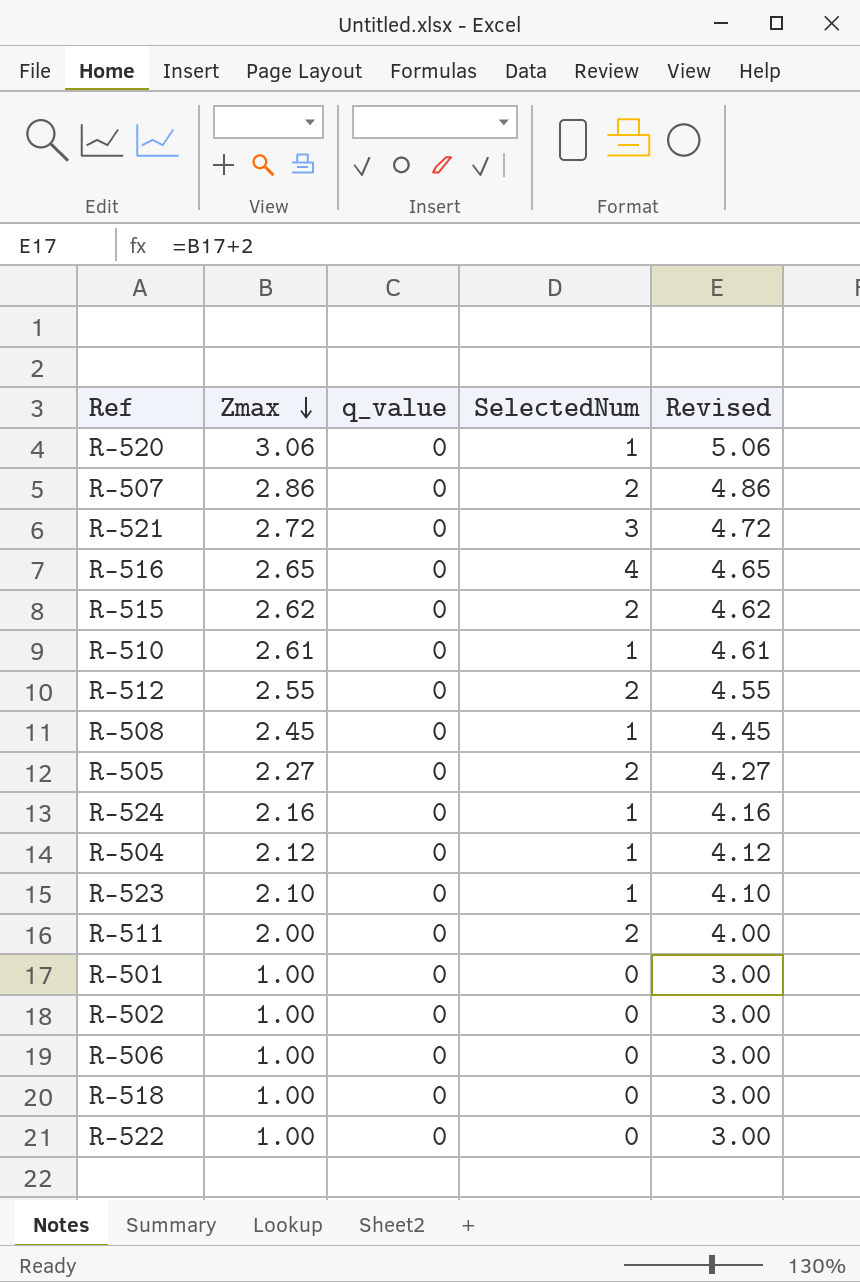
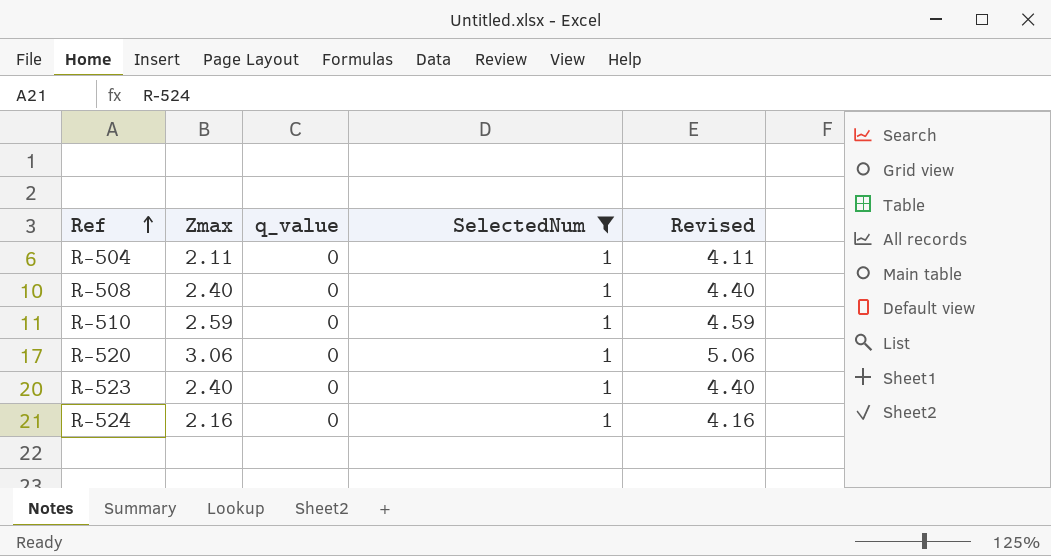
filter: none -> SelectedNum = 1
row order: Zmax descending -> Ref ascending
R-504 | Zmax: 2.12 -> 2.11
R-504 | Revised: 4.12 -> 4.11
R-508 | Zmax: 2.45 -> 2.40
R-508 | Revised: 4.45 -> 4.40
R-510 | Zmax: 2.61 -> 2.59
R-510 | Revised: 4.61 -> 4.59
R-523 | Zmax: 2.10 -> 2.40
R-523 | Revised: 4.10 -> 4.40

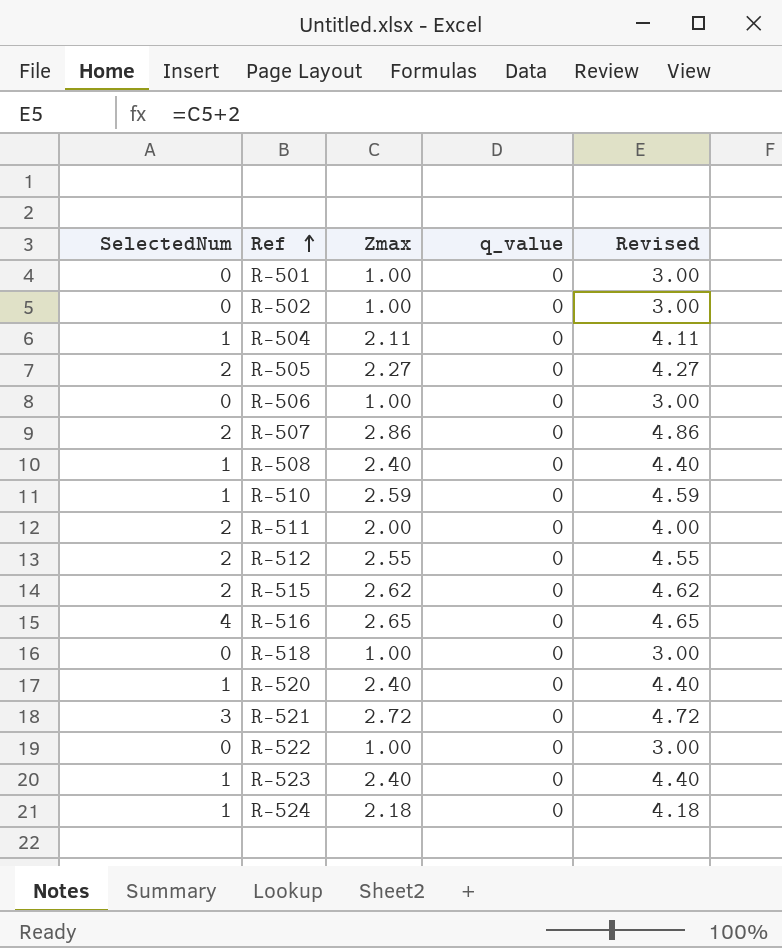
filter: SelectedNum = 1 -> none
column SelectedNum | position: 4 -> 1
R-520 | Zmax: 3.06 -> 2.40
R-520 | Revised: 5.06 -> 4.40
R-524 | Zmax: 2.16 -> 2.18
R-524 | Revised: 4.16 -> 4.18

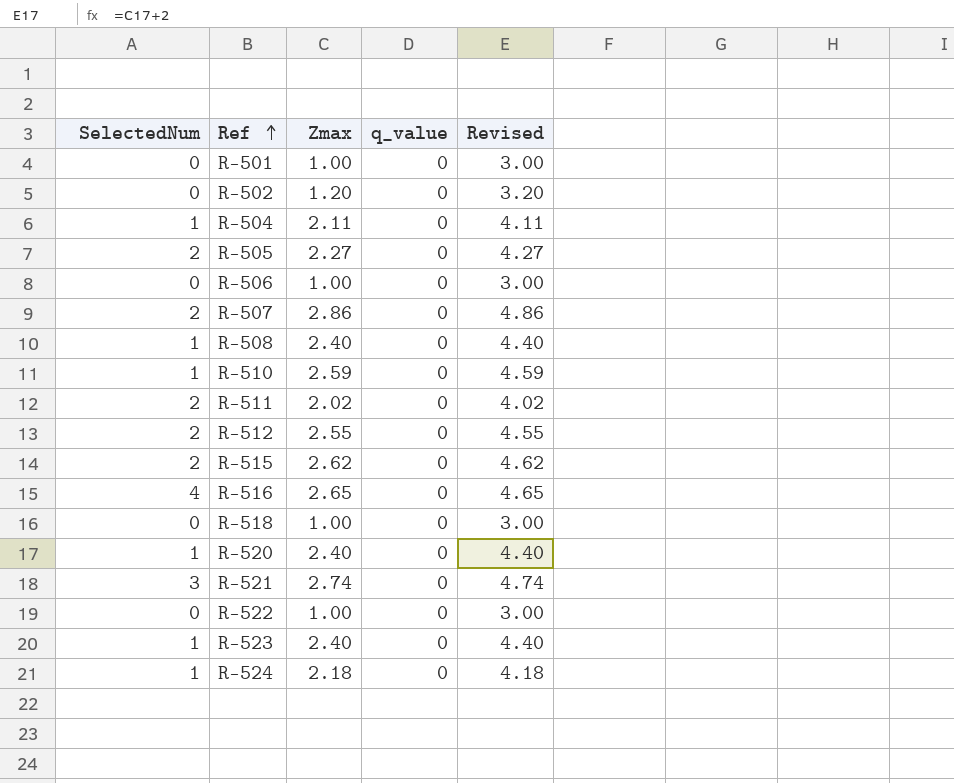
R-502 | Zmax: 1.00 -> 1.20
R-502 | Revised: 3.00 -> 3.20
R-511 | Zmax: 2.00 -> 2.02
R-511 | Revised: 4.00 -> 4.02
R-521 | Zmax: 2.72 -> 2.74
R-521 | Revised: 4.72 -> 4.74

